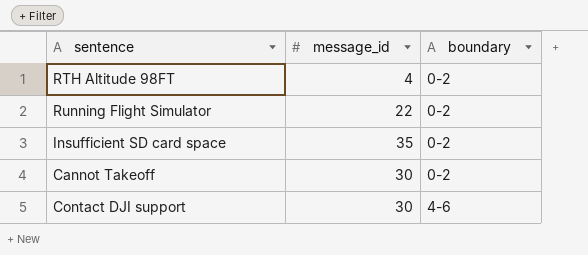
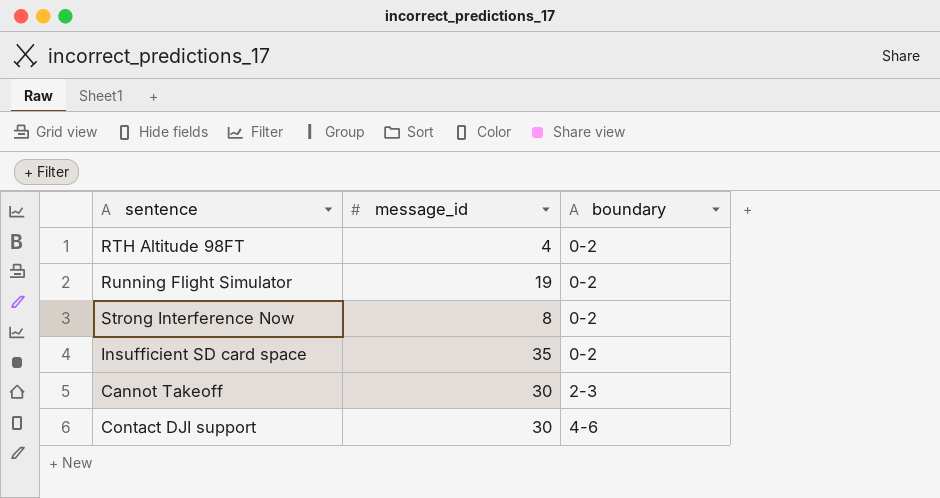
Running Flight Simulator | message_id: 22 -> 19
row Strong Interference Now: none -> 8 | 0-2
Cannot Takeoff | boundary: 0-2 -> 2-3

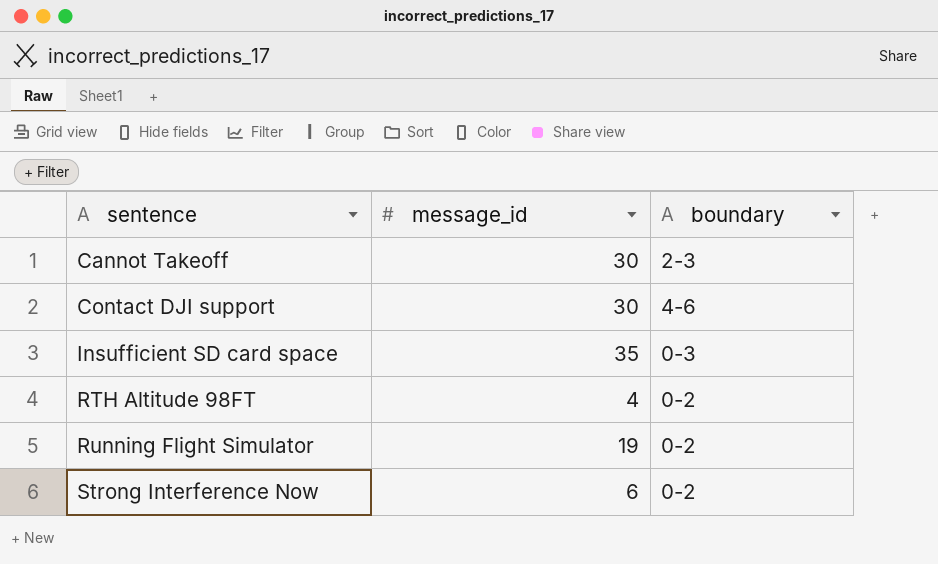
row order: boundary ascending -> sentence ascending
Insufficient SD card space | boundary: 0-2 -> 0-3
Strong Interference Now | message_id: 8 -> 6

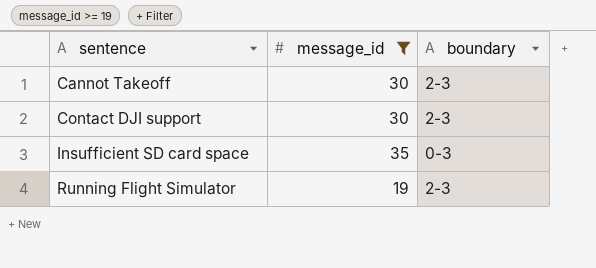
filter: none -> message_id >= 19
Contact DJI support | boundary: 4-6 -> 2-3
Running Flight Simulator | boundary: 0-2 -> 2-3

